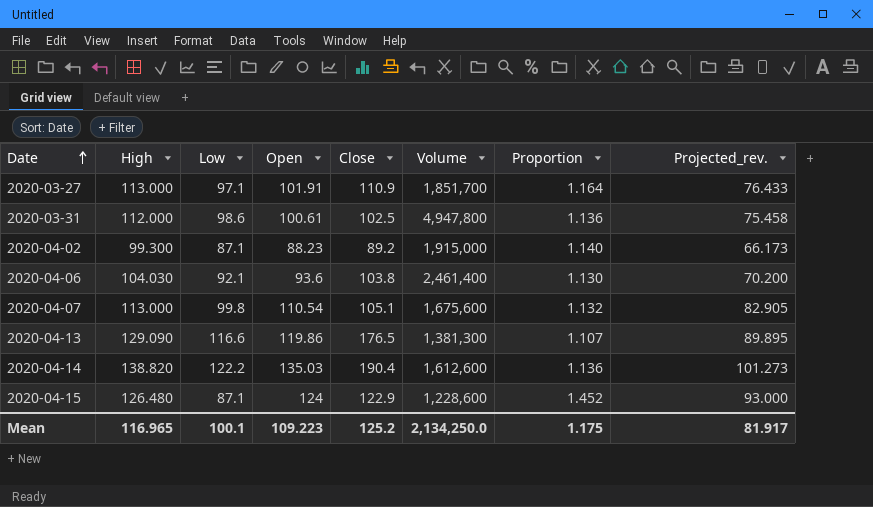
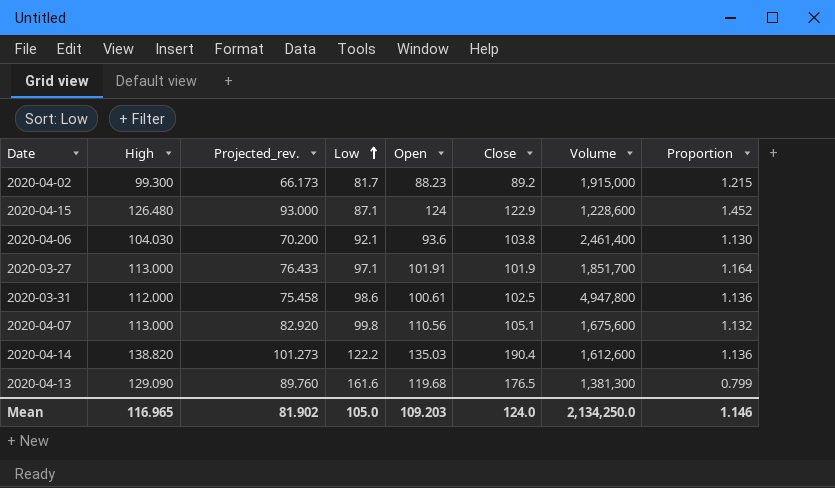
row order: Date ascending -> Low ascending
column Projected_rev. | position: 8 -> 3
2020-04-02 | Low: 87.1 -> 81.7
2020-04-02 | Proportion: 1.140 -> 1.215
2020-03-27 | Close: 110.9 -> 101.9
2020-04-07 | Projected_rev.: 82.905 -> 82.920
2020-04-07 | Open: 110.54 -> 110.56
2020-04-13 | Projected_rev.: 89.895 -> 89.760
2020-04-13 | Low: 116.6 -> 161.6
2020-04-13 | Open: 119.86 -> 119.68
2020-04-13 | Proportion: 1.107 -> 0.799
Mean | Projected_rev.: 81.917 -> 81.902
Mean | Low: 100.1 -> 105.0
Mean | Open: 109.223 -> 109.203
Mean | Close: 125.2 -> 124.0
Mean | Proportion: 1.175 -> 1.146

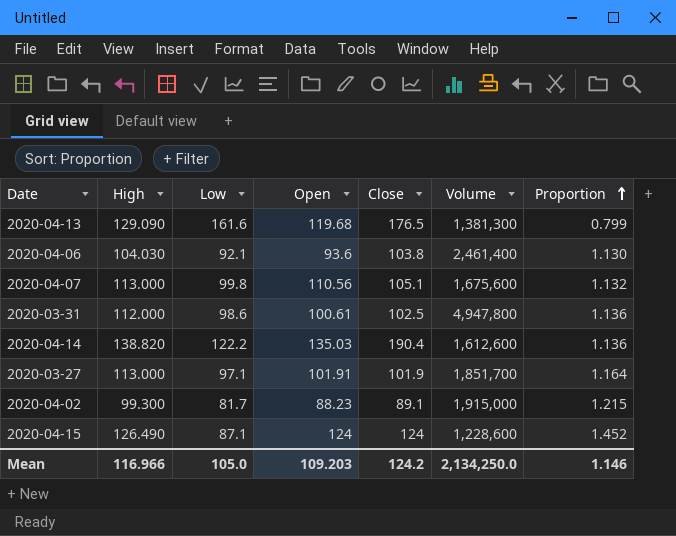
row order: Low ascending -> Proportion ascending
column Projected_rev. | formula: [Open] * 0.75 -> none
2020-04-02 | Close: 89.2 -> 89.1
2020-04-15 | High: 126.480 -> 126.490
2020-04-15 | Close: 122.9 -> 124
Mean | High: 116.965 -> 116.966
Mean | Close: 124.0 -> 124.2

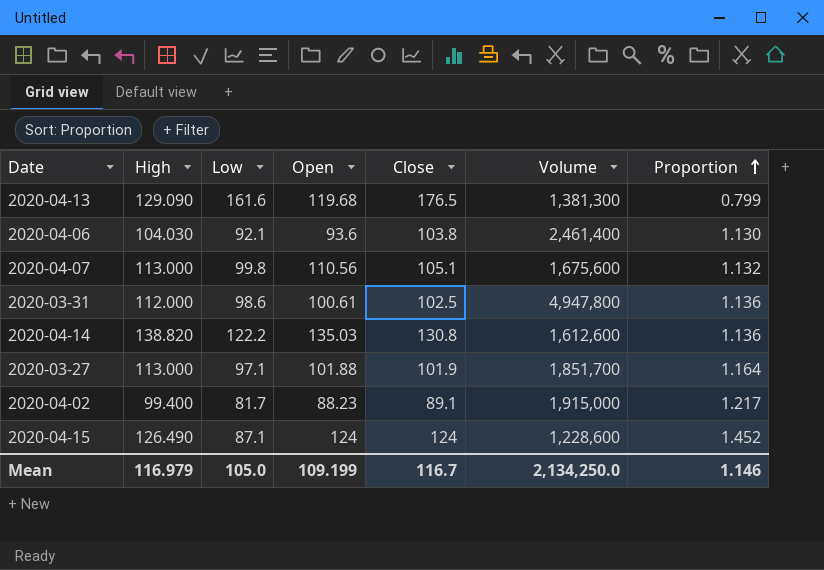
2020-04-14 | Close: 190.4 -> 130.8
2020-03-27 | Open: 101.91 -> 101.88
2020-04-02 | High: 99.300 -> 99.400
2020-04-02 | Proportion: 1.215 -> 1.217
Mean | High: 116.966 -> 116.979
Mean | Open: 109.203 -> 109.199
Mean | Close: 124.2 -> 116.7

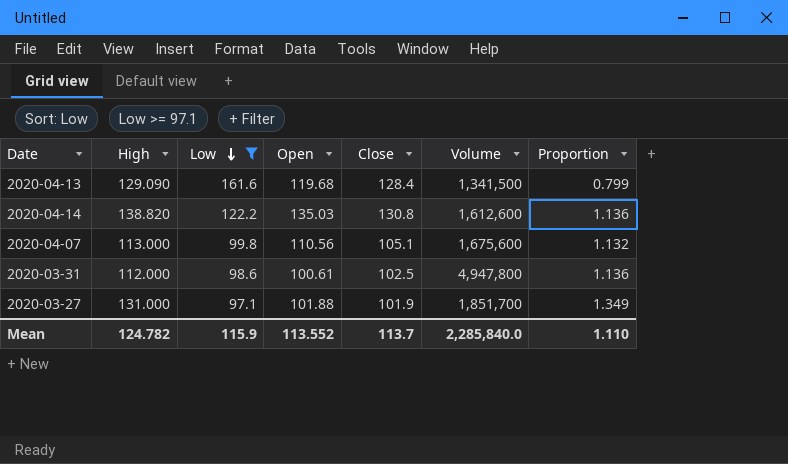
filter: none -> Low >= 97.1
row order: Proportion ascending -> Low descending
2020-04-13 | Close: 176.5 -> 128.4
2020-04-13 | Volume: 1,381,300 -> 1,341,500
2020-03-27 | High: 113.000 -> 131.000
2020-03-27 | Proportion: 1.164 -> 1.349
Mean | High: 116.979 -> 124.782
Mean | Low: 105.0 -> 115.9
Mean | Open: 109.199 -> 113.552
Mean | Close: 116.7 -> 113.7
Mean | Volume: 2,134,250.0 -> 2,285,840.0
Mean | Proportion: 1.146 -> 1.110

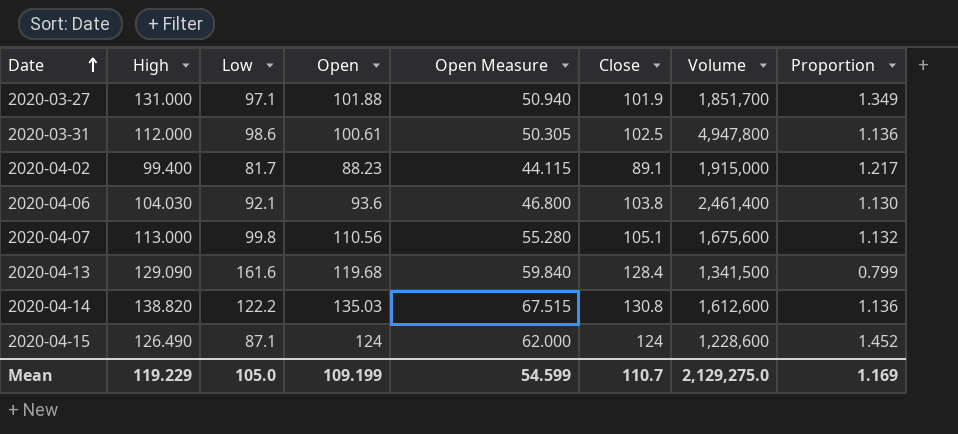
filter: Low >= 97.1 -> none
row order: Low descending -> Date ascending
column Open Measure | formula: none -> [Open] * 0.5
Mean | High: 124.782 -> 119.229
Mean | Low: 115.9 -> 105.0
Mean | Open: 113.552 -> 109.199
Mean | Close: 113.7 -> 110.7
Mean | Volume: 2,285,840.0 -> 2,129,275.0
Mean | Proportion: 1.110 -> 1.169

